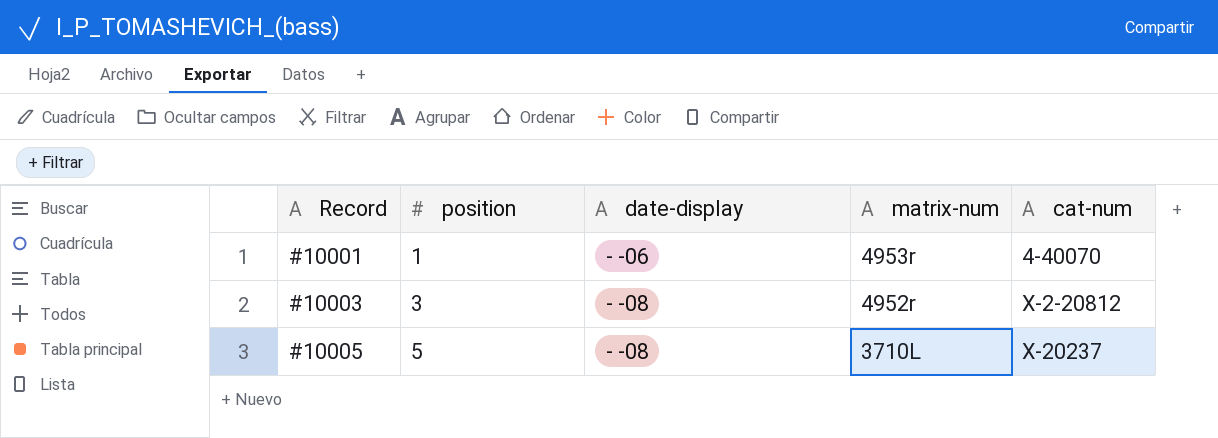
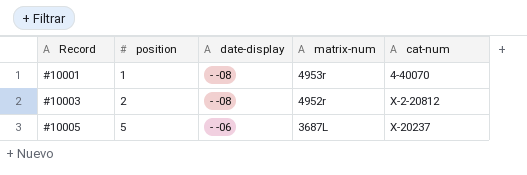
#10001 | date-display: - -06 -> - -08
#10003 | position: 3 -> 2
#10005 | date-display: - -08 -> - -06
#10005 | matrix-num: 3710L -> 3687L

